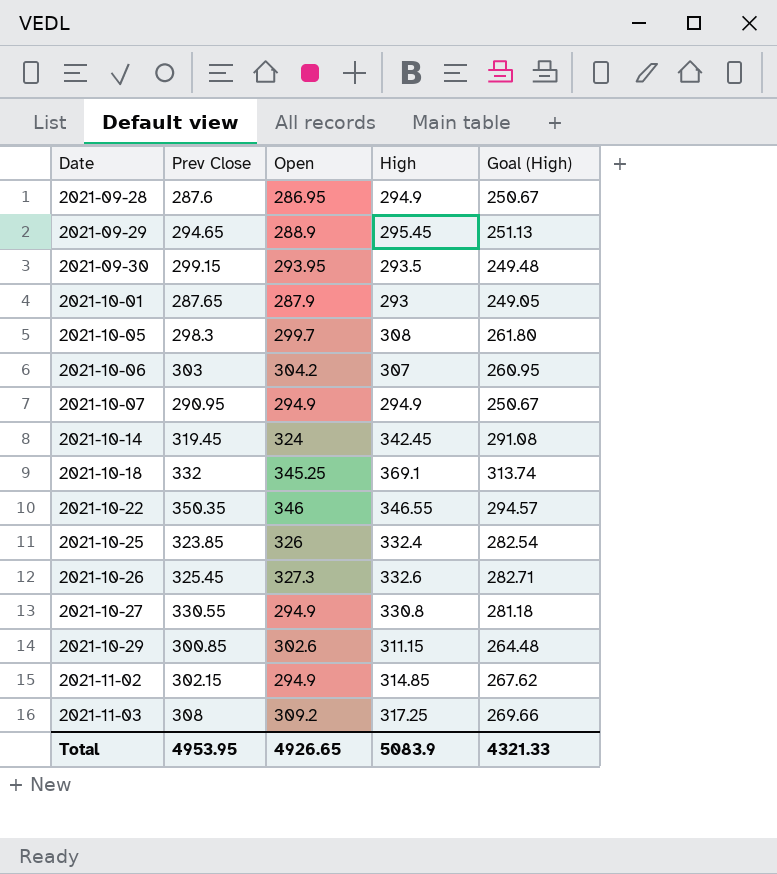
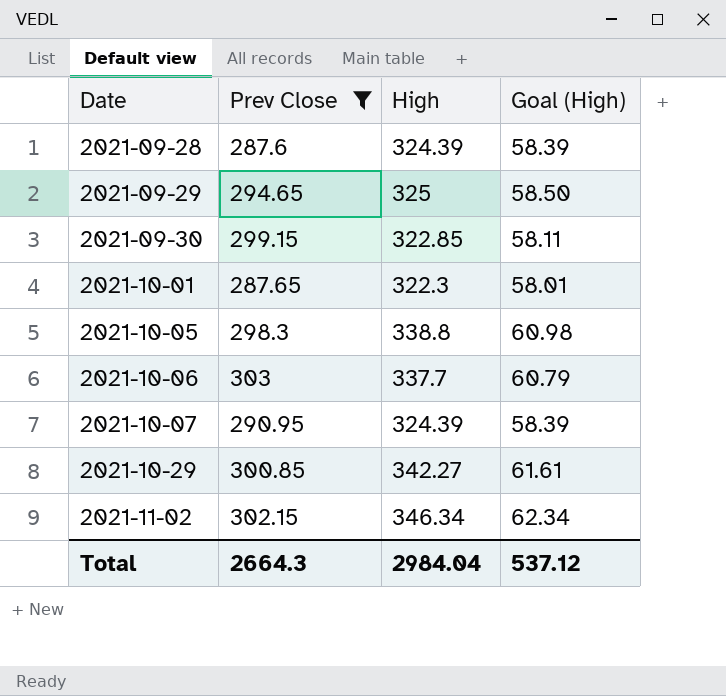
filter: none -> Prev Close <= 303
column Open | position: 3 -> none
column Goal (High) | formula: [High] * 0.85 -> [High] * 0.18
2021-09-28 | High: 294.9 -> 324.39
2021-09-29 | High: 295.45 -> 325
2021-09-30 | High: 293.5 -> 322.85
2021-10-01 | High: 293 -> 322.3
2021-10-05 | High: 308 -> 338.8
2021-10-06 | High: 307 -> 337.7
2021-10-07 | High: 294.9 -> 324.39
2021-10-29 | High: 311.15 -> 342.27
2021-11-02 | High: 314.85 -> 346.34
Total | Prev Close: 4953.95 -> 2664.3
Total | High: 5083.9 -> 2984.04
Total | Goal (High): 4321.33 -> 537.12

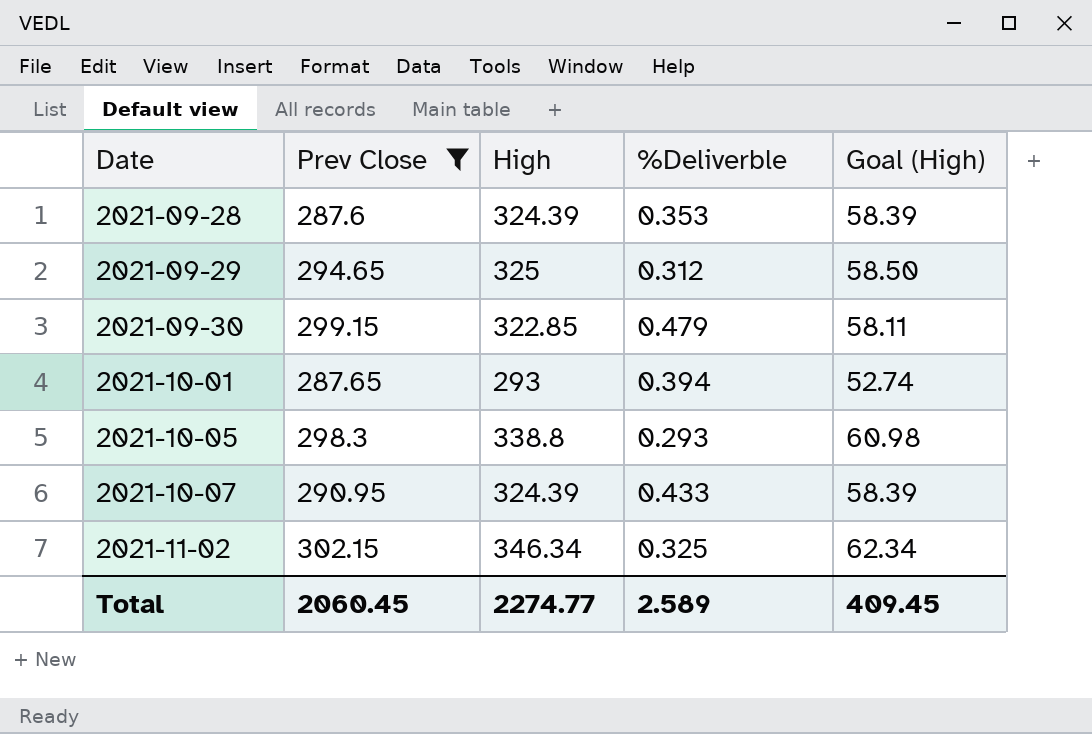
column %Deliverble | position: none -> 4
row 2021-10-06: 303 | 337.7 | 60.79 -> none
row 2021-10-29: 300.85 | 342.27 | 61.61 -> none
2021-10-01 | High: 322.3 -> 293
2021-10-01 | Goal (High): 58.01 -> 52.74
Total | Prev Close: 2664.3 -> 2060.45
Total | High: 2984.04 -> 2274.77
Total | Goal (High): 537.12 -> 409.45

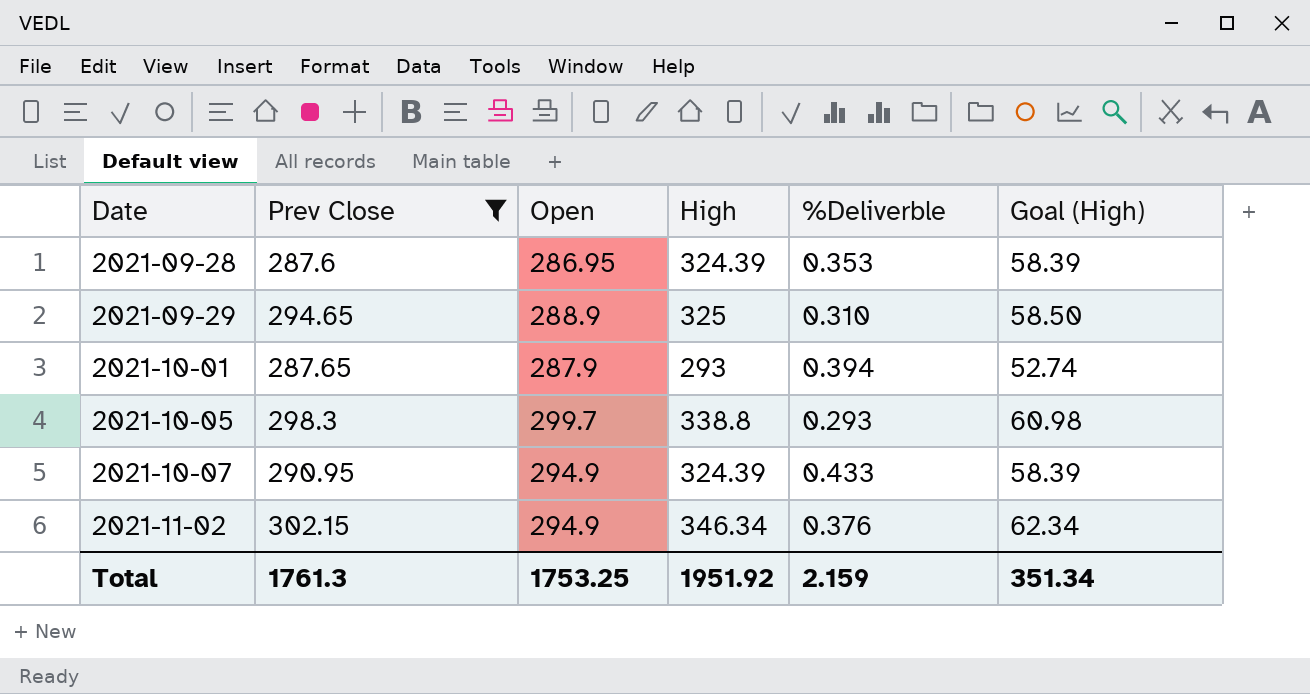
column Open | position: none -> 3
row 2021-09-30: 299.15 | 322.85 | 0.479 | 58.11 -> none
2021-09-29 | %Deliverble: 0.312 -> 0.310
2021-11-02 | %Deliverble: 0.325 -> 0.376
Total | Prev Close: 2060.45 -> 1761.3
Total | High: 2274.77 -> 1951.92
Total | %Deliverble: 2.589 -> 2.159
Total | Goal (High): 409.45 -> 351.34

